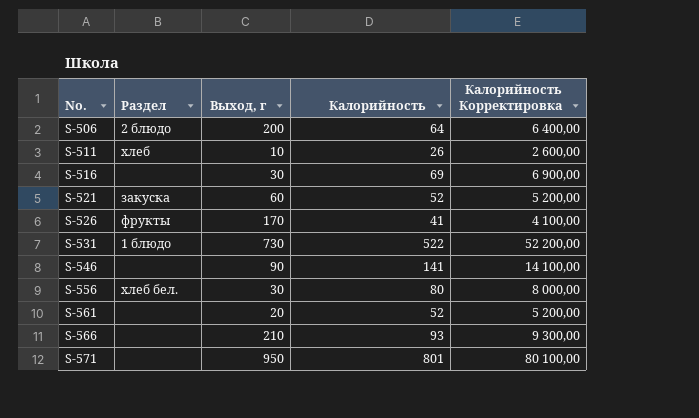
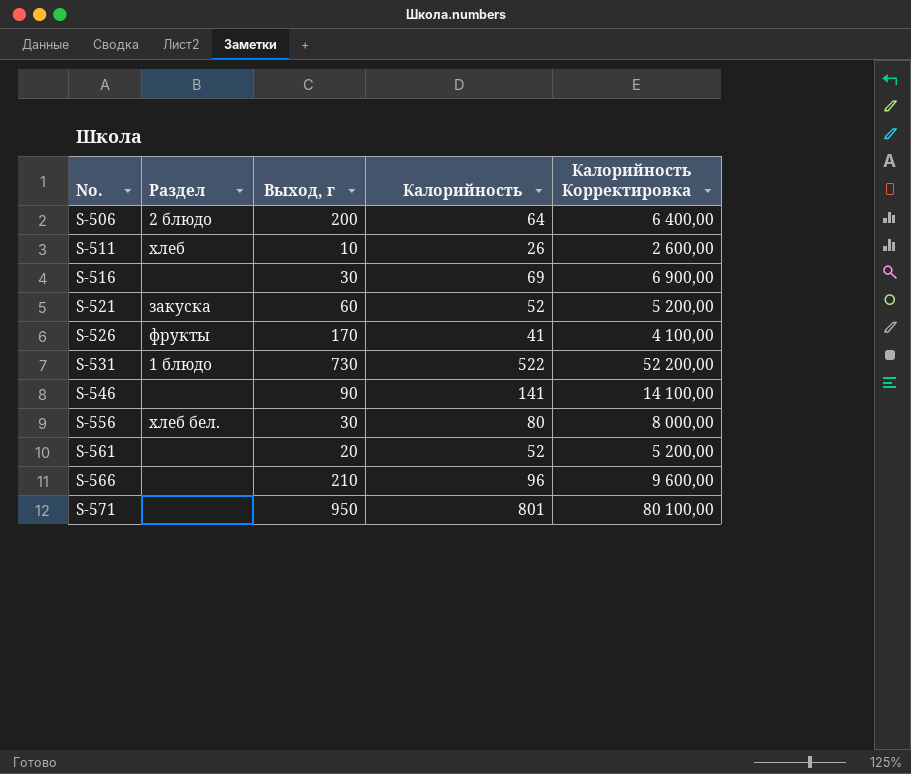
S-566 | Калорийность: 93 -> 96
S-566 | Калорийность Корректировка: 9 300,00 -> 9 600,00

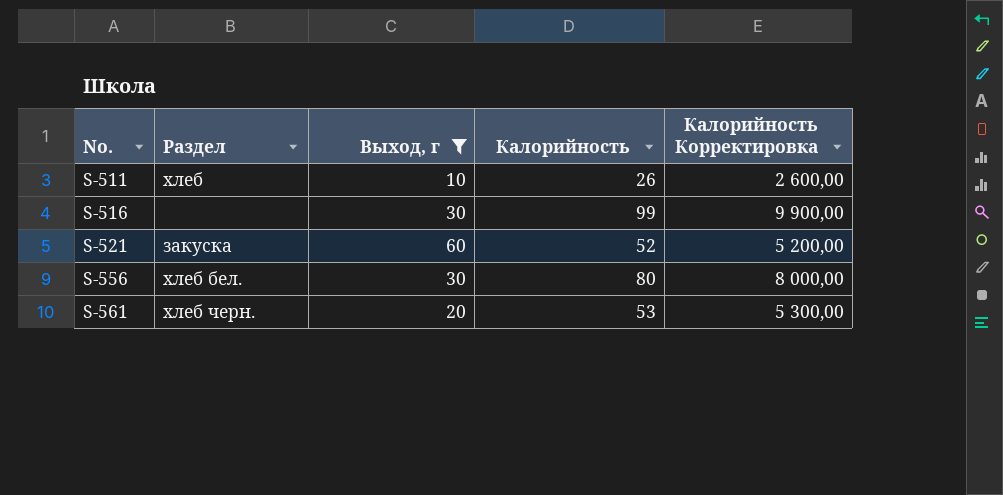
filter: none -> Выход, г <= 60
S-516 | Калорийность: 69 -> 99
S-516 | Калорийность Корректировка: 6 900,00 -> 9 900,00
S-561 | Раздел: none -> хлеб черн.
S-561 | Калорийность: 52 -> 53
S-561 | Калорийность Корректировка: 5 200,00 -> 5 300,00

